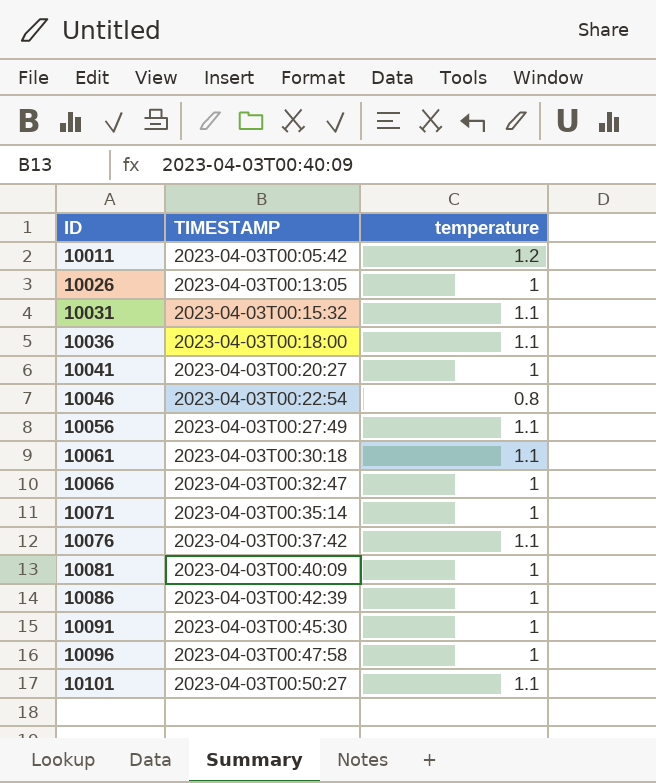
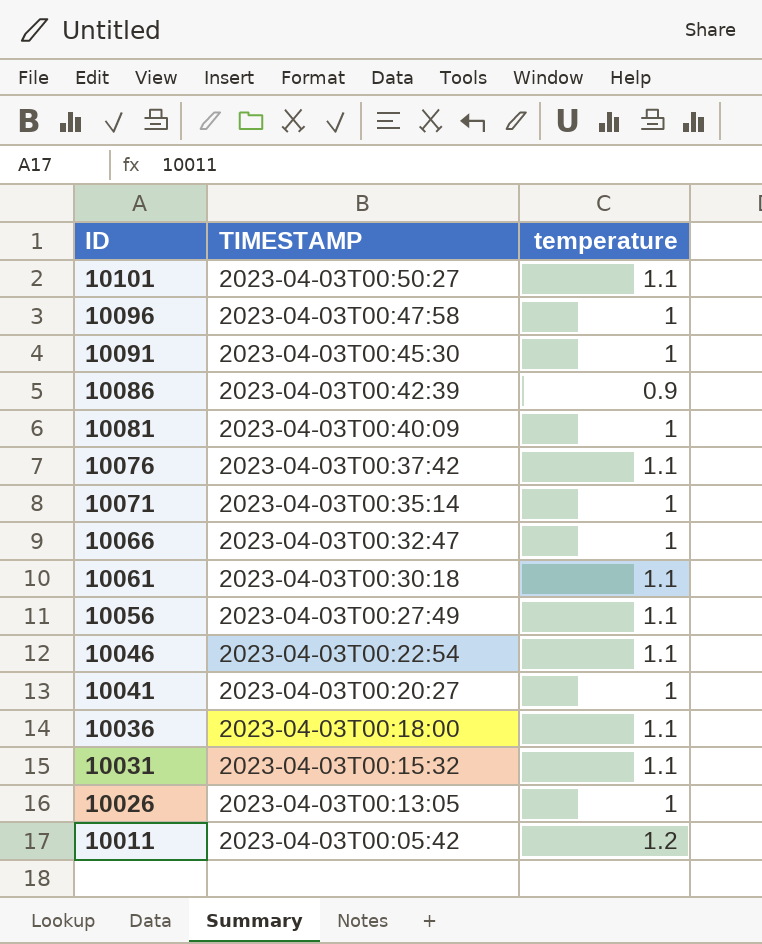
row order: ID ascending -> ID descending
10086 | temperature: 1 -> 0.9
10046 | temperature: 0.8 -> 1.1

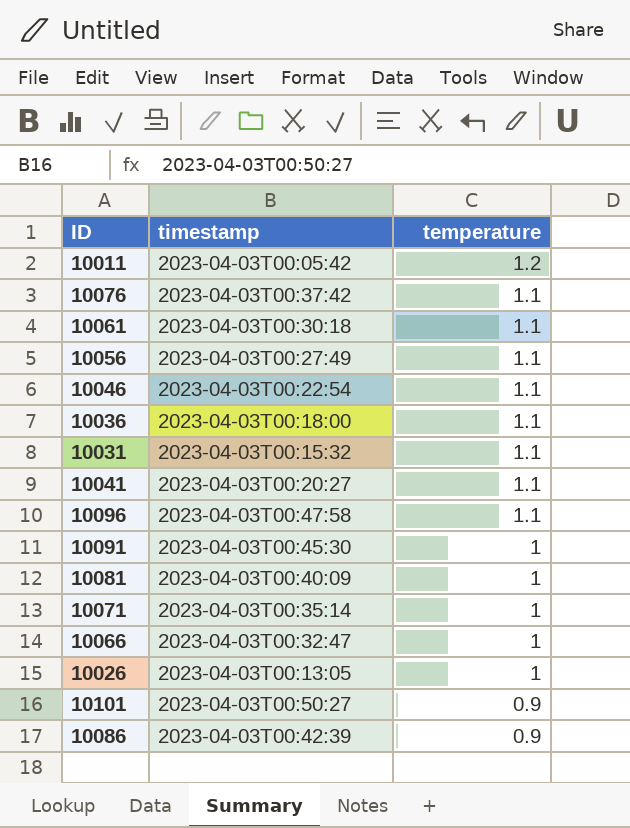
row order: ID descending -> temperature descending
column name: TIMESTAMP -> timestamp
10041 | temperature: 1 -> 1.1
10096 | temperature: 1 -> 1.1
10101 | temperature: 1.1 -> 0.9

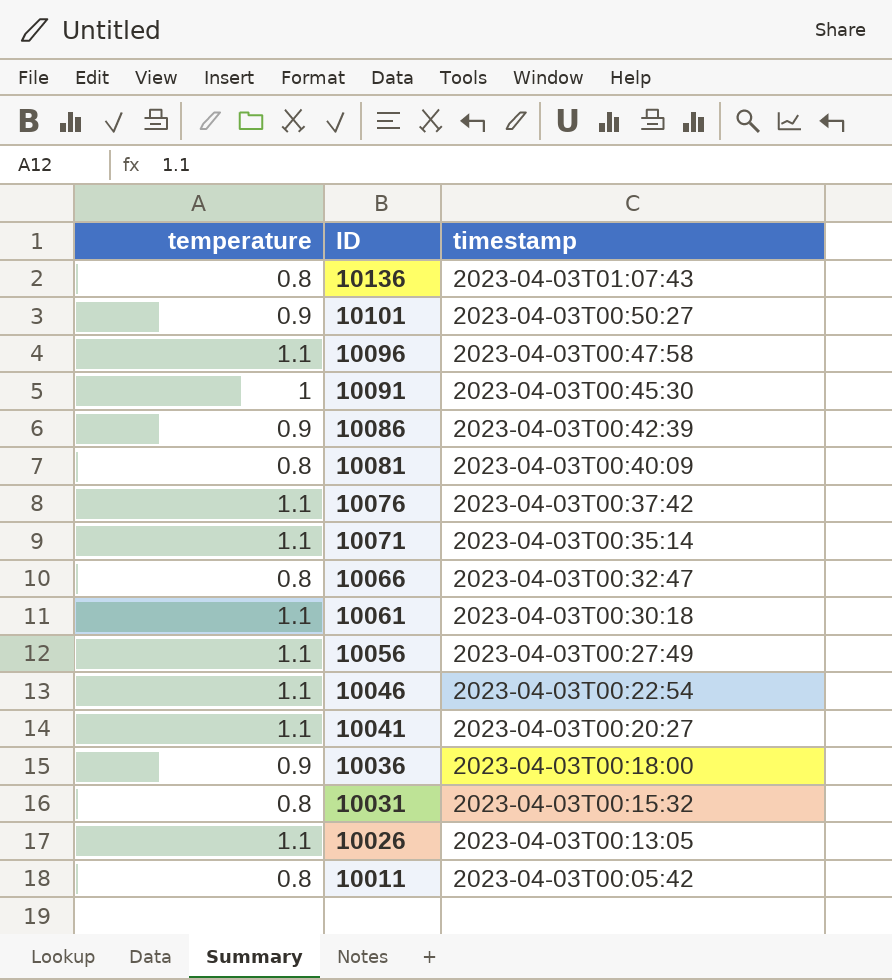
row order: temperature descending -> ID descending
column temperature | position: 3 -> 1
row 10136: none -> 0.8 | 2023-04-03T01:07:43
10081 | temperature: 1 -> 0.8
10071 | temperature: 1 -> 1.1
10066 | temperature: 1 -> 0.8
10036 | temperature: 1.1 -> 0.9
10031 | temperature: 1.1 -> 0.8
10026 | temperature: 1 -> 1.1
10011 | temperature: 1.2 -> 0.8

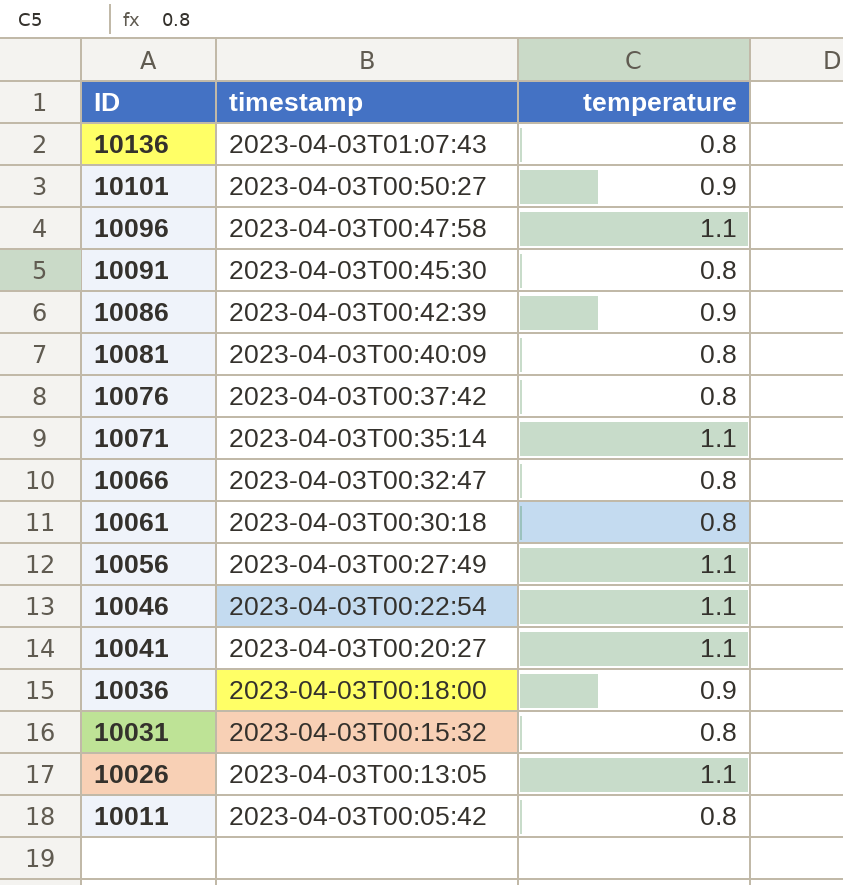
column temperature | position: 1 -> 3
10091 | temperature: 1 -> 0.8
10076 | temperature: 1.1 -> 0.8
10061 | temperature: 1.1 -> 0.8

